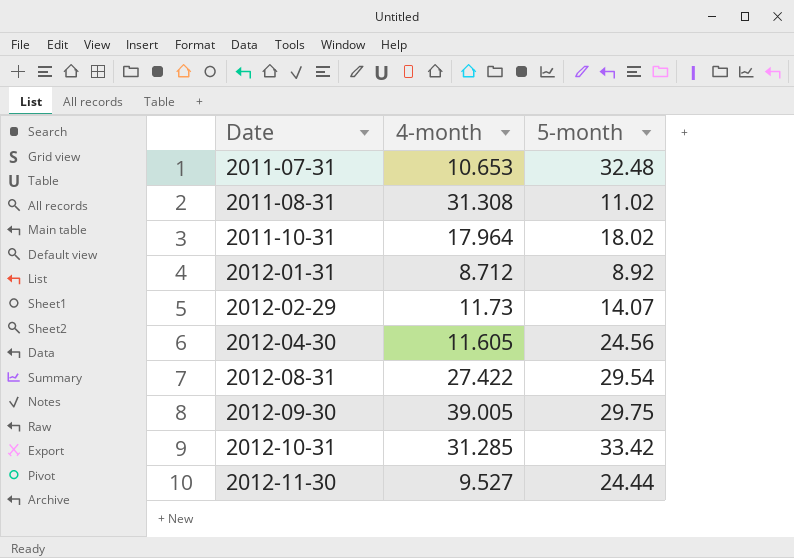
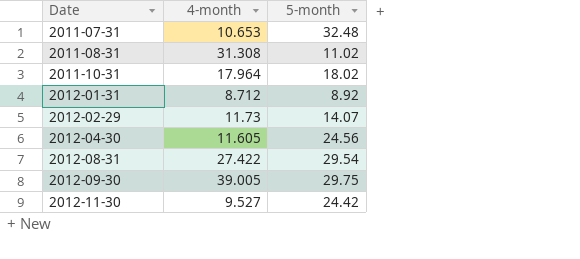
row 2012-10-31: 31.285 | 33.42 -> none
2012-11-30 | 5-month: 24.44 -> 24.42

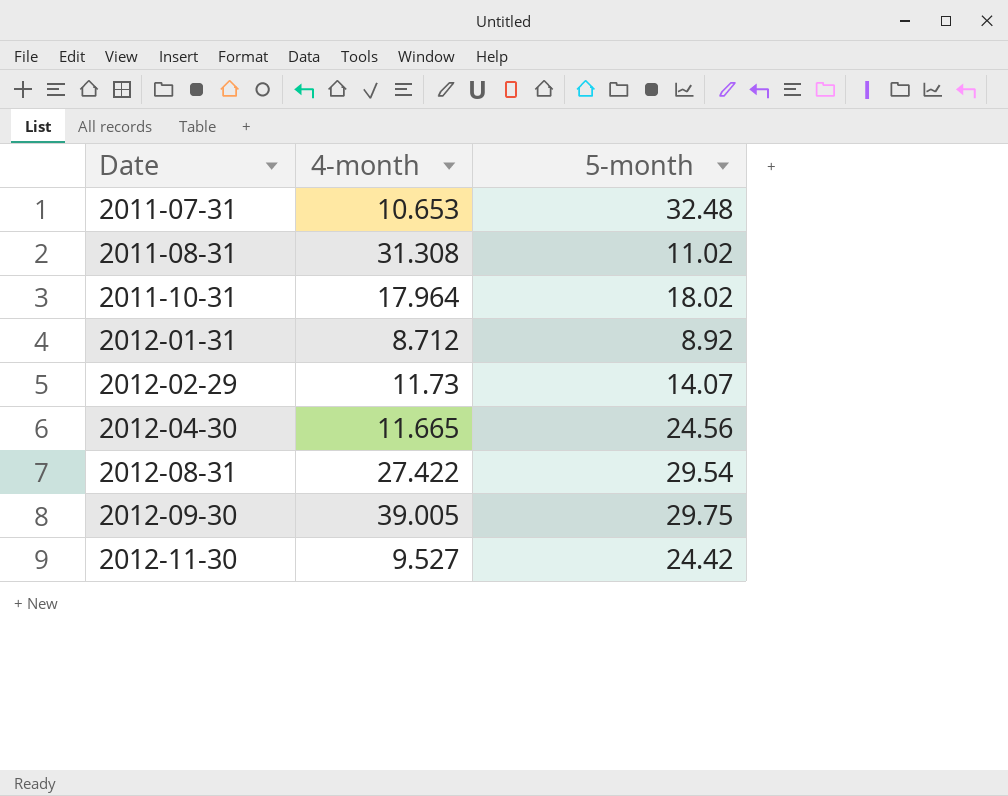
2012-04-30 | 4-month: 11.605 -> 11.665

